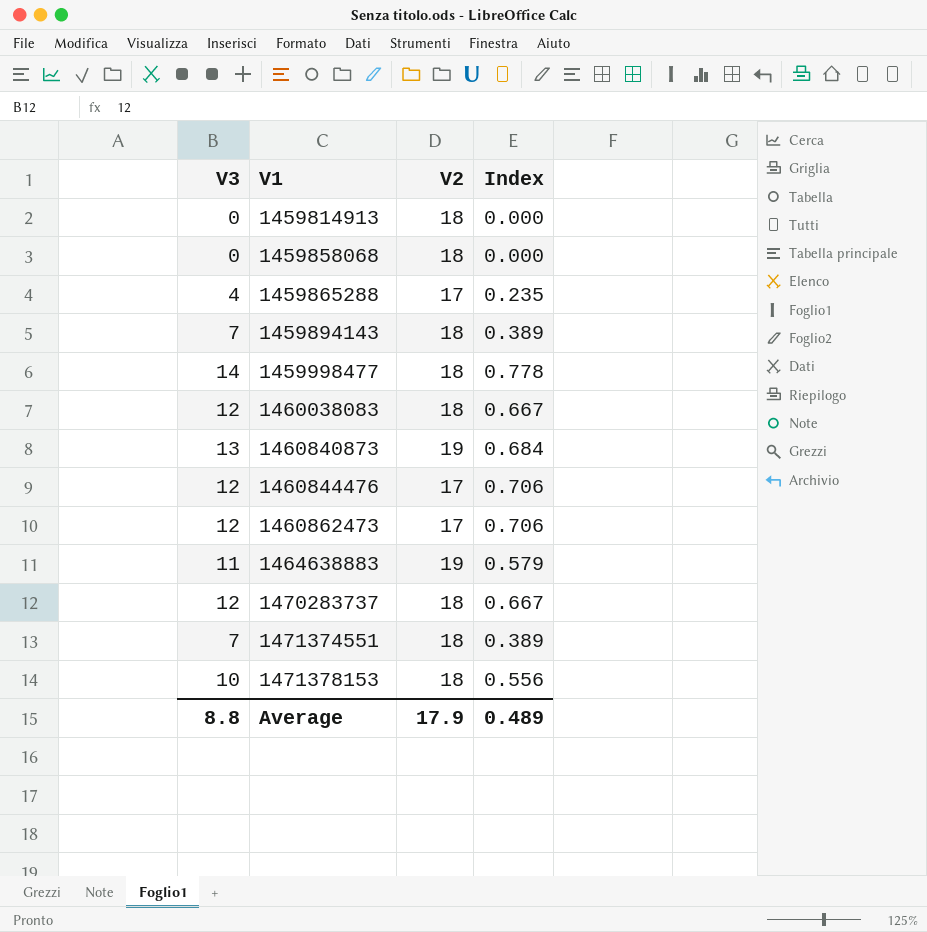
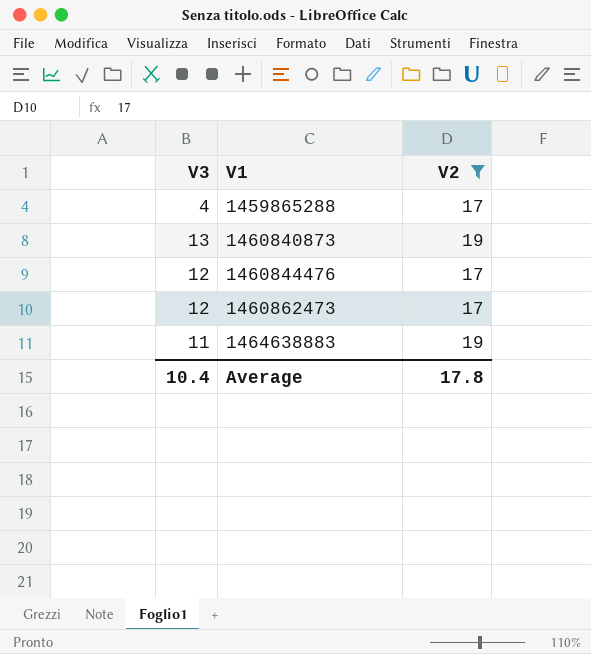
filter: none -> V2 != 18
column Index | formula: [V3] / [V2] -> none
Average | V3: 8.8 -> 10.4
Average | V2: 17.9 -> 17.8

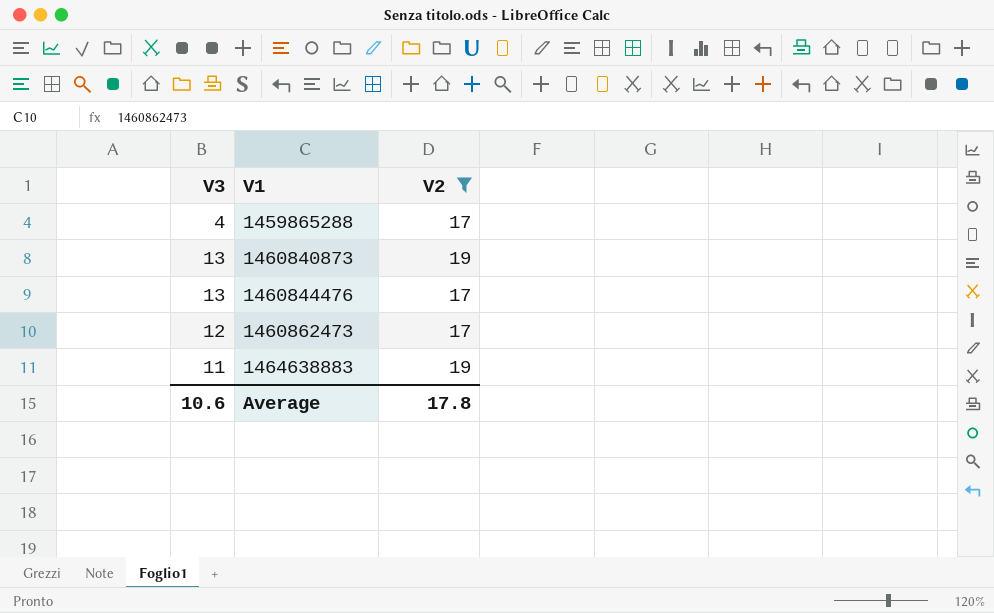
1460844476 | V3: 12 -> 13
Average | V3: 10.4 -> 10.6

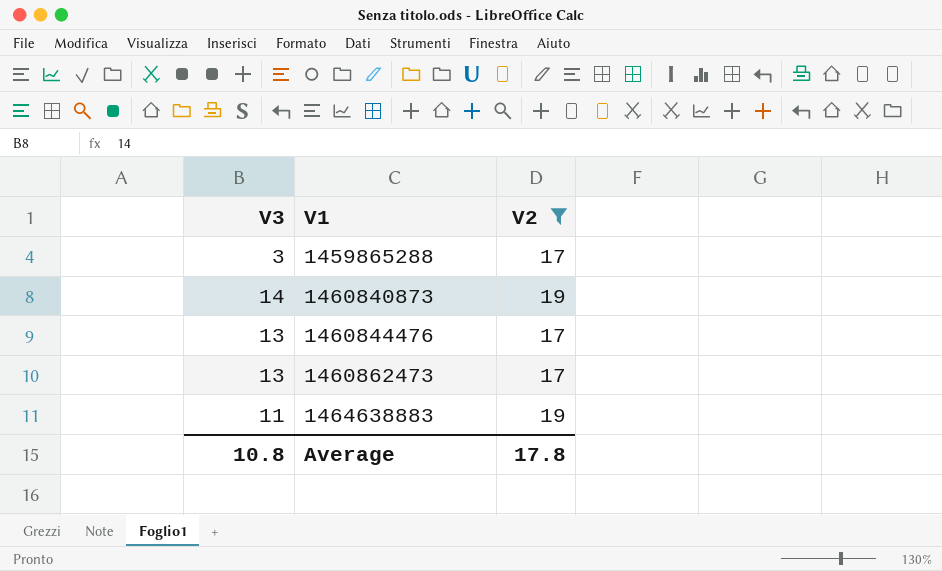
1459865288 | V3: 4 -> 3
1460840873 | V3: 13 -> 14
1460862473 | V3: 12 -> 13
Average | V3: 10.6 -> 10.8

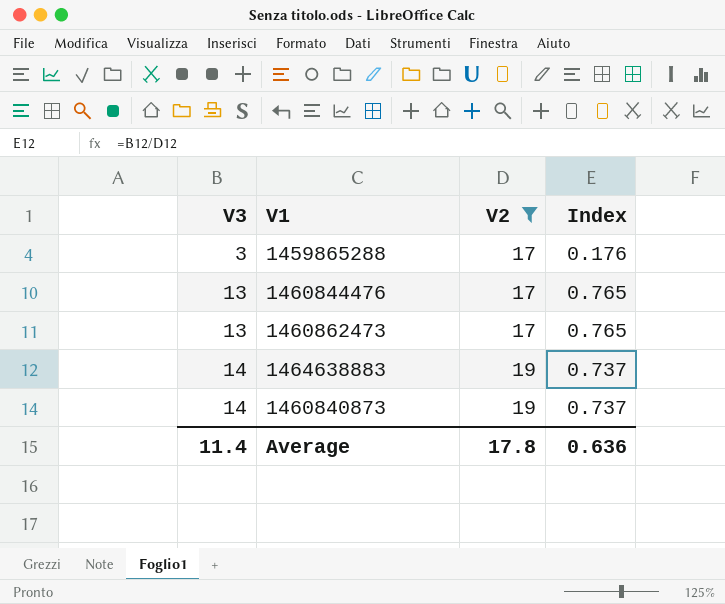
row order: V1 ascending -> V3 ascending
column Index | formula: none -> [V3] / [V2]
1464638883 | V3: 11 -> 14
Average | V3: 10.8 -> 11.4

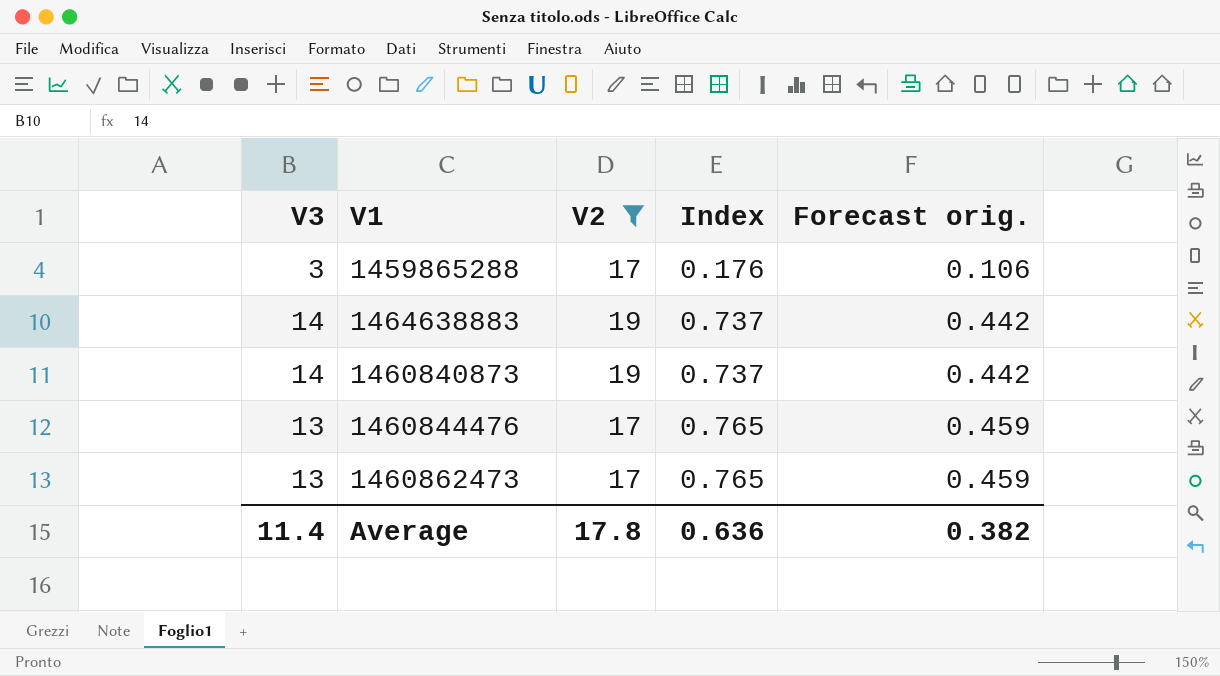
row order: V3 ascending -> Index ascending
column Forecast orig. | formula: none -> [Index] * 0.6

